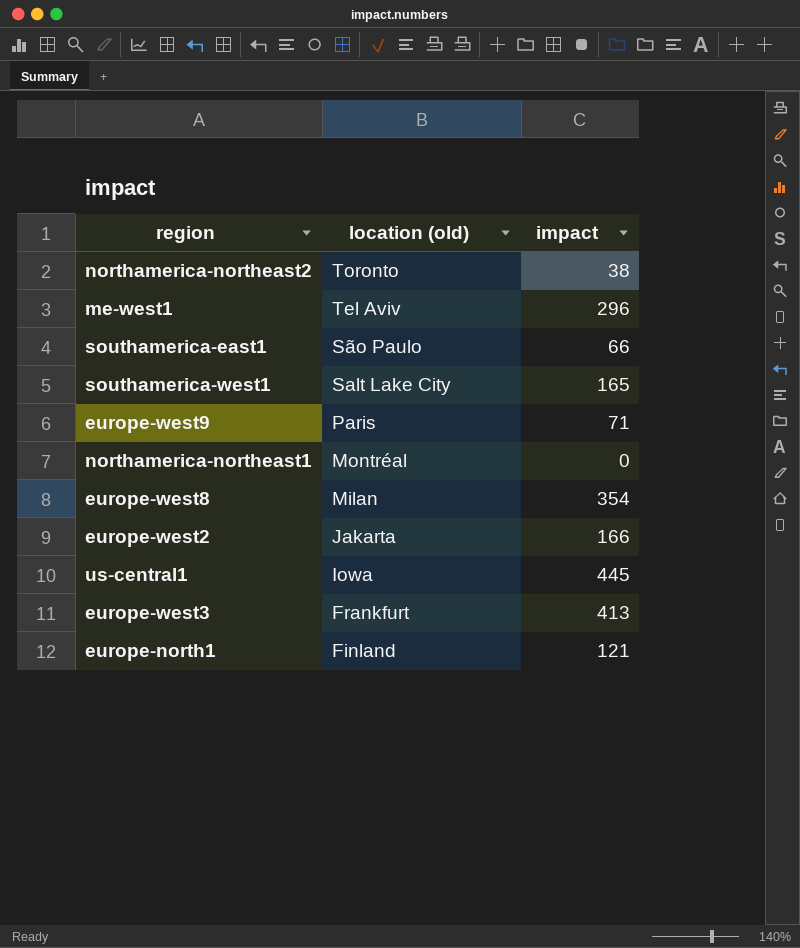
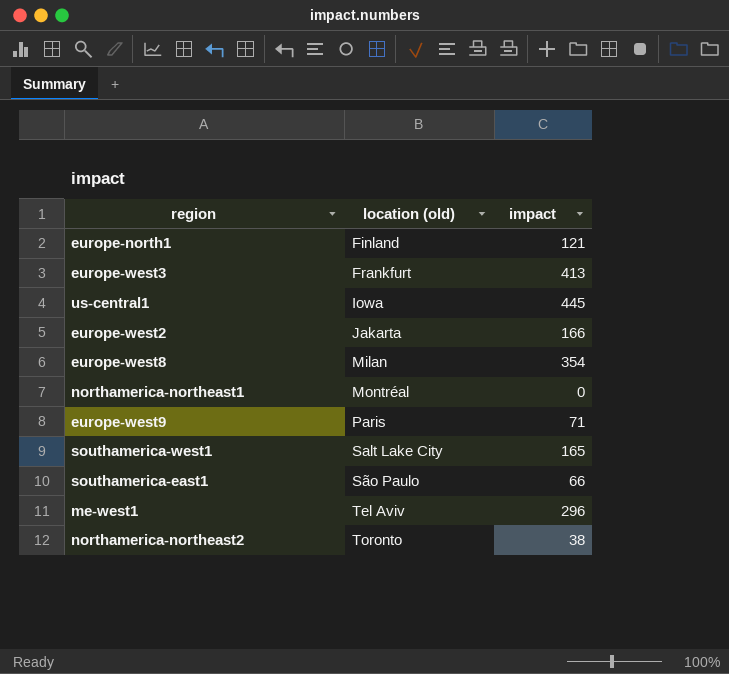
row order: location (old) descending -> location (old) ascending

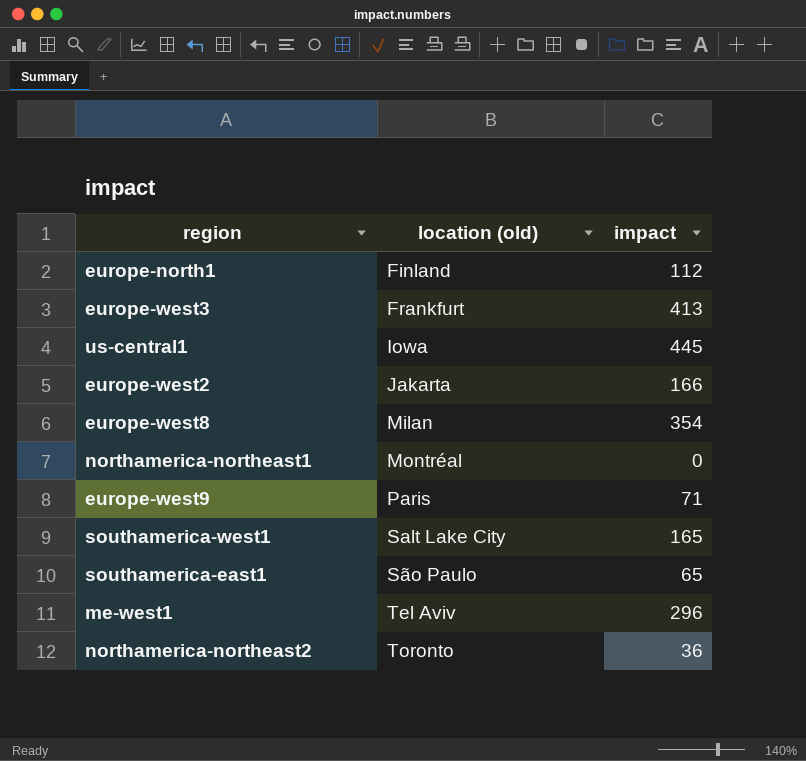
europe-north1 | impact: 121 -> 112
southamerica-east1 | impact: 66 -> 65
northamerica-northeast2 | impact: 38 -> 36

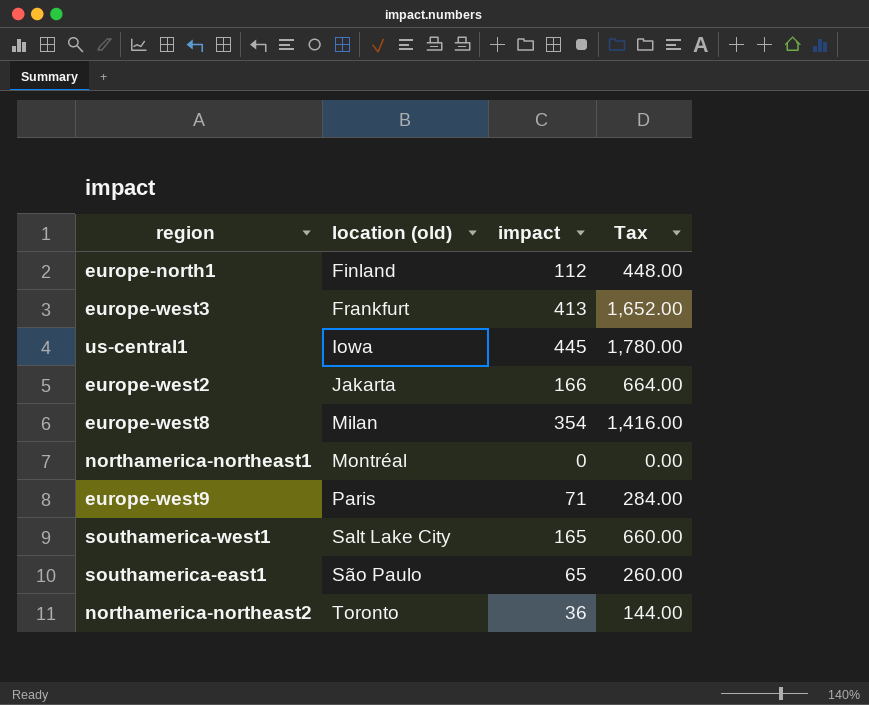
column Tax | formula: none -> [impact] * 4
row me-west1: Tel Aviv | 296 -> none

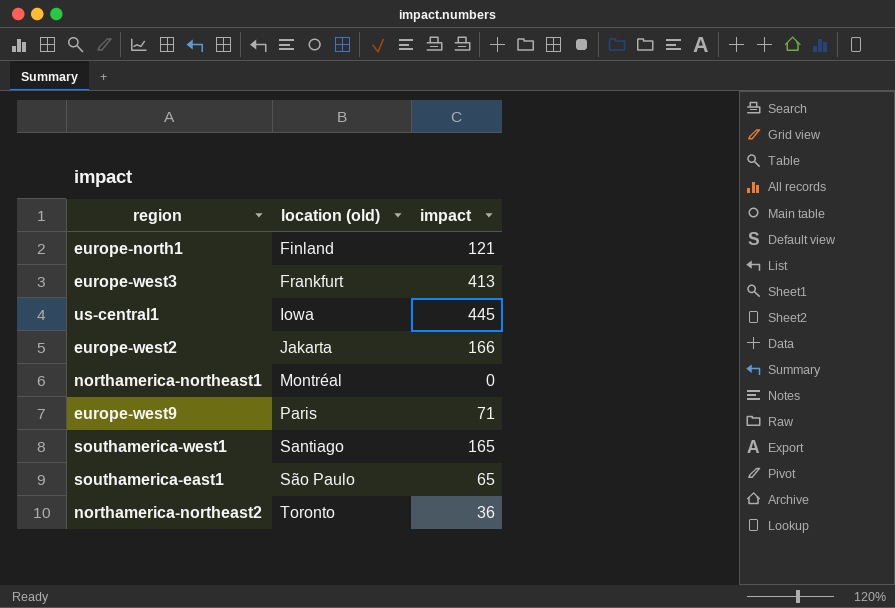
column Tax | formula: [impact] * 4 -> none
row europe-west8: Milan | 354 | 1,416.00 -> none
europe-north1 | impact: 112 -> 121
southamerica-west1 | location (old): Salt Lake City -> Santiago

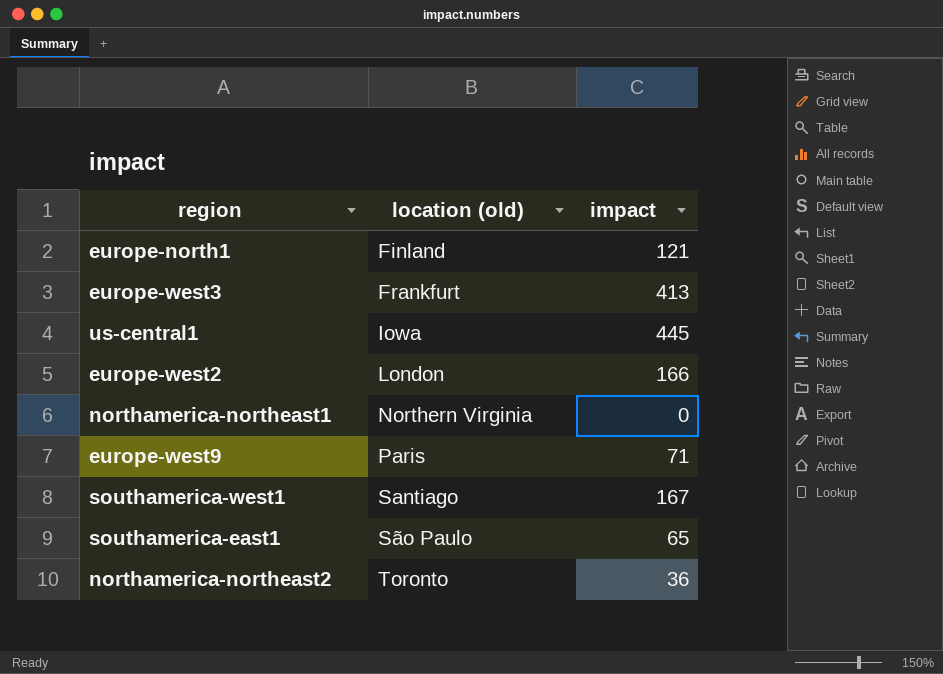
europe-west2 | location (old): Jakarta -> London
northamerica-northeast1 | location (old): Montréal -> Northern Virginia
southamerica-west1 | impact: 165 -> 167

